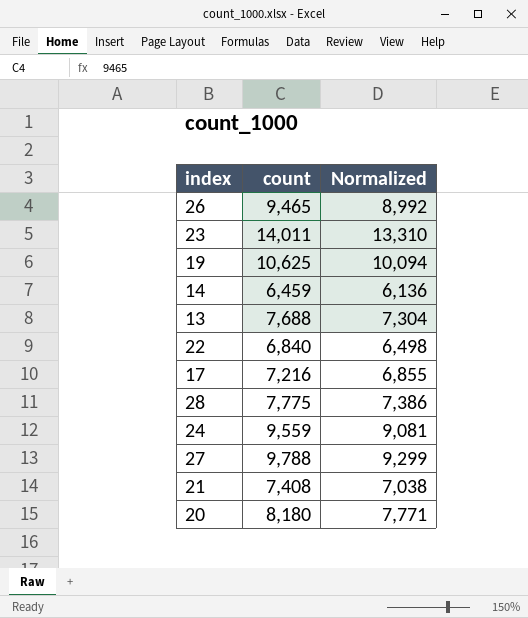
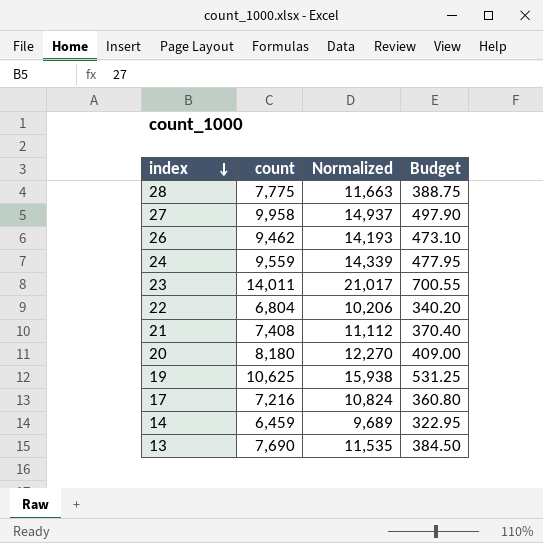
row order: none -> index descending
column Normalized | formula: [count] * 0.95 -> [count] * 1.5
column Budget | formula: none -> [count] * 0.05
27 | count: 9,788 -> 9,958
26 | count: 9,465 -> 9,462
22 | count: 6,840 -> 6,804
13 | count: 7,688 -> 7,690

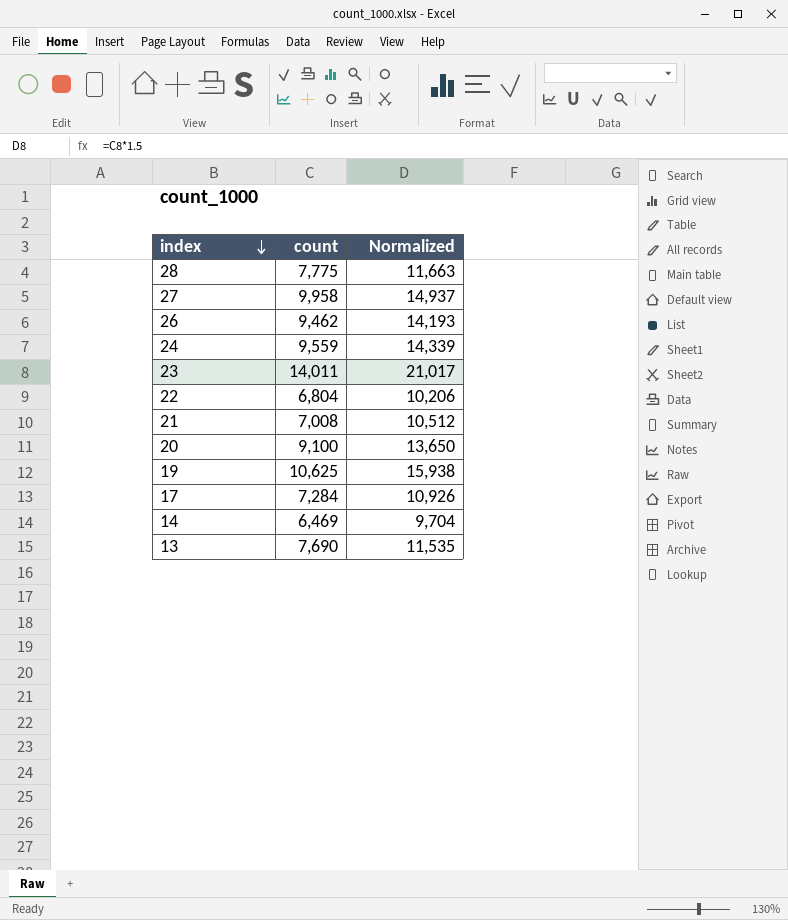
column Budget | formula: [count] * 0.05 -> none
21 | count: 7,408 -> 7,008
21 | Normalized: 11,112 -> 10,512
20 | count: 8,180 -> 9,100
20 | Normalized: 12,270 -> 13,650
17 | count: 7,216 -> 7,284
17 | Normalized: 10,824 -> 10,926
14 | count: 6,459 -> 6,469
14 | Normalized: 9,689 -> 9,704

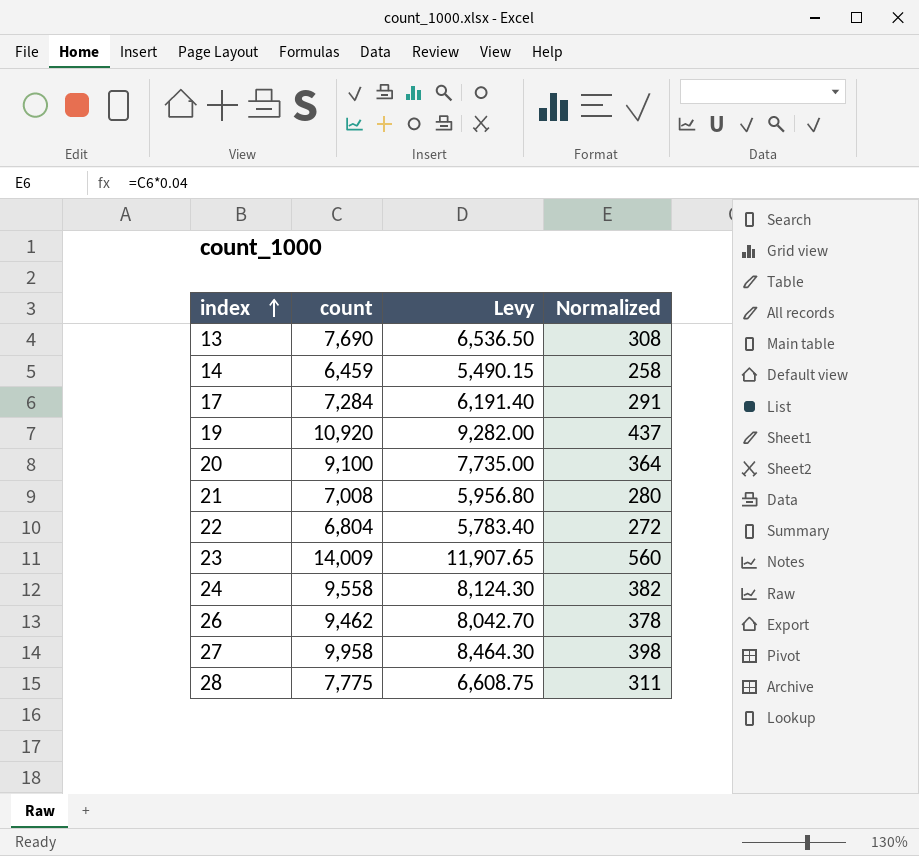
row order: index descending -> index ascending
column Levy | formula: none -> [count] * 0.85
column Normalized | formula: [count] * 1.5 -> [count] * 0.04
14 | count: 6,469 -> 6,459
19 | count: 10,625 -> 10,920
23 | count: 14,011 -> 14,009
24 | count: 9,559 -> 9,558

